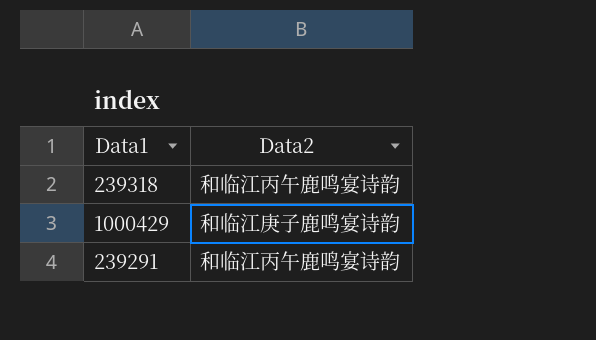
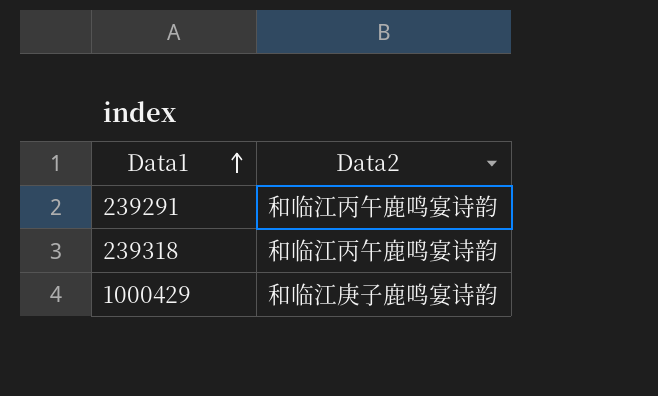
row order: none -> Data1 ascending

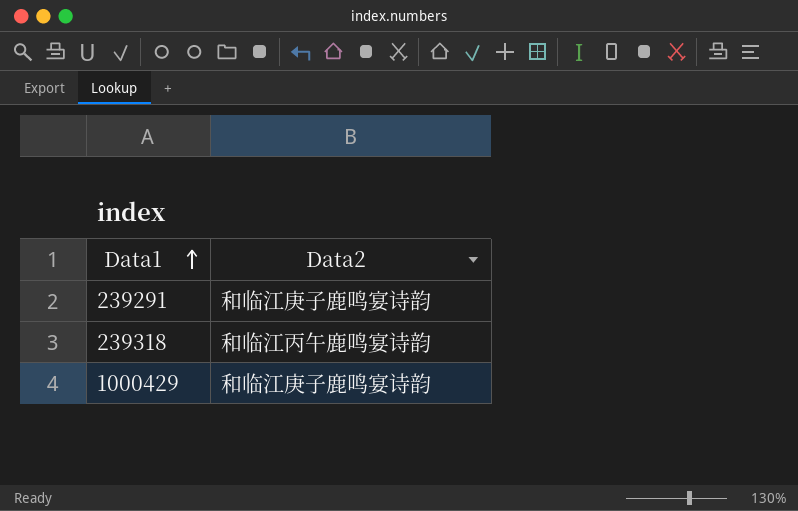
239291 | Data2: 和临江丙午鹿鸣宴诗韵 -> 和临江庚子鹿鸣宴诗韵

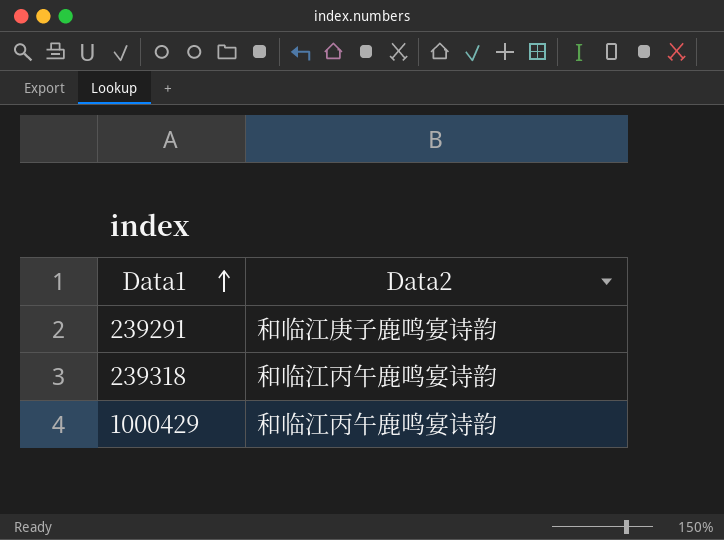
1000429 | Data2: 和临江庚子鹿鸣宴诗韵 -> 和临江丙午鹿鸣宴诗韵

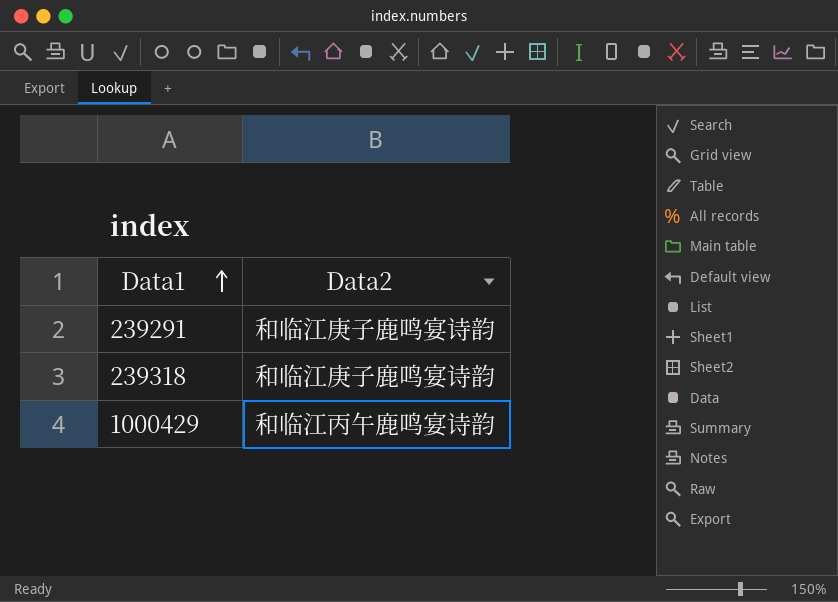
239318 | Data2: 和临江丙午鹿鸣宴诗韵 -> 和临江庚子鹿鸣宴诗韵

